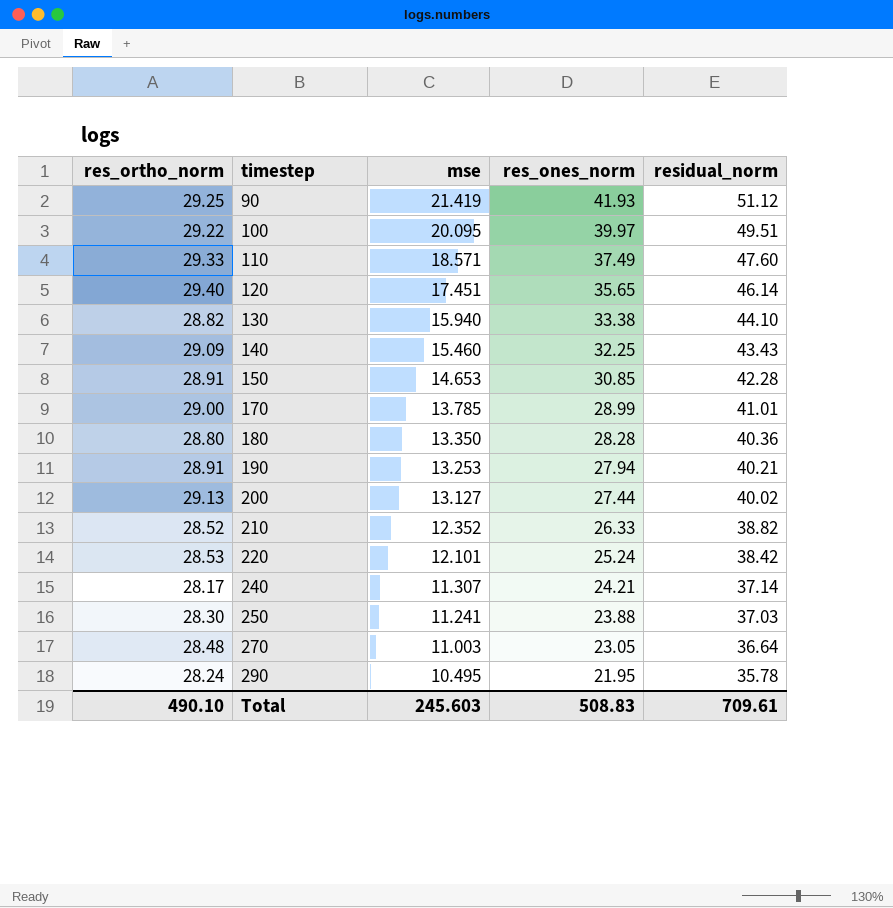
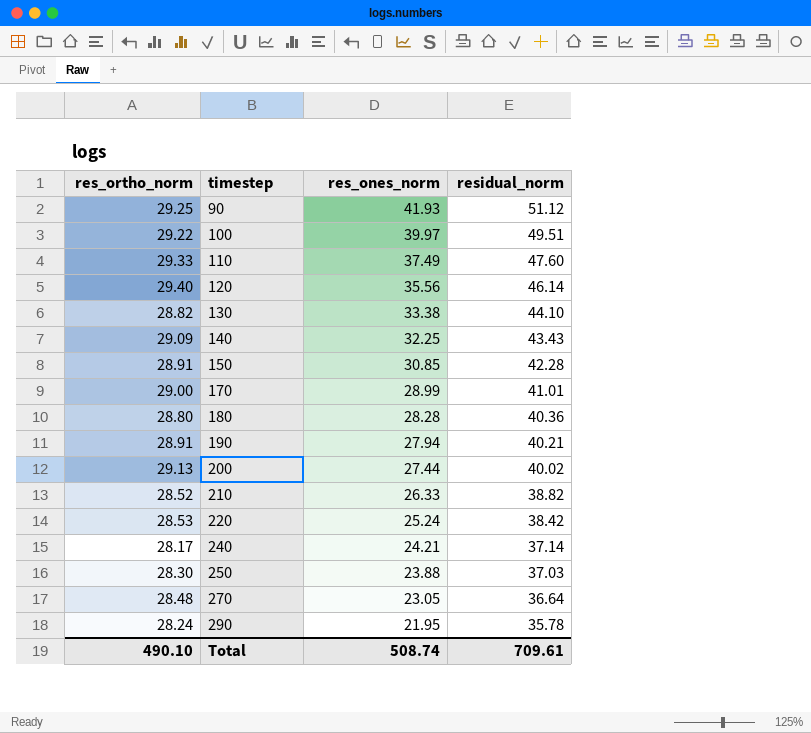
column mse | position: 3 -> none
120 | res_ones_norm: 35.65 -> 35.56
Total | res_ones_norm: 508.83 -> 508.74

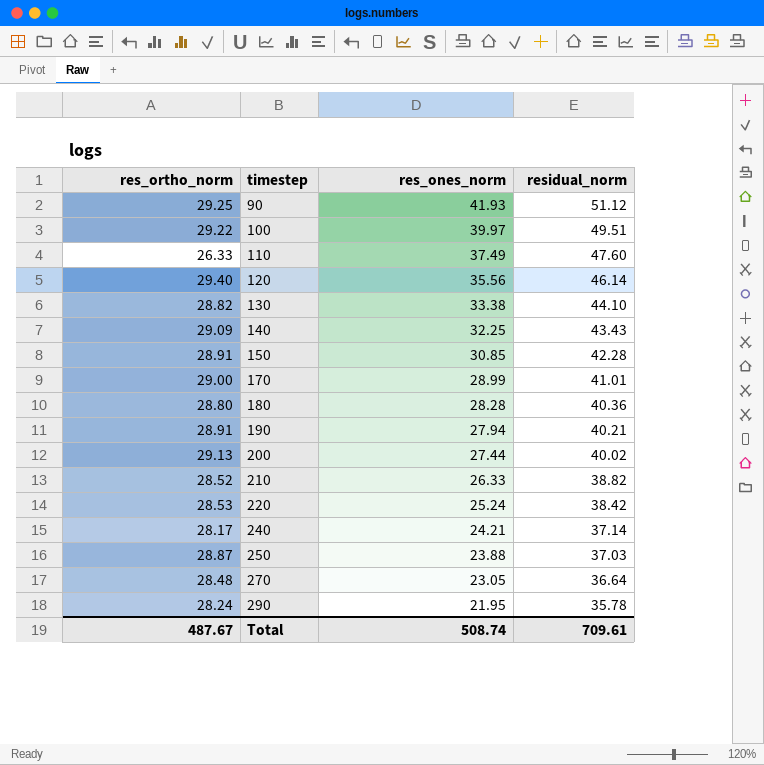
110 | res_ortho_norm: 29.33 -> 26.33
250 | res_ortho_norm: 28.30 -> 28.87
Total | res_ortho_norm: 490.10 -> 487.67

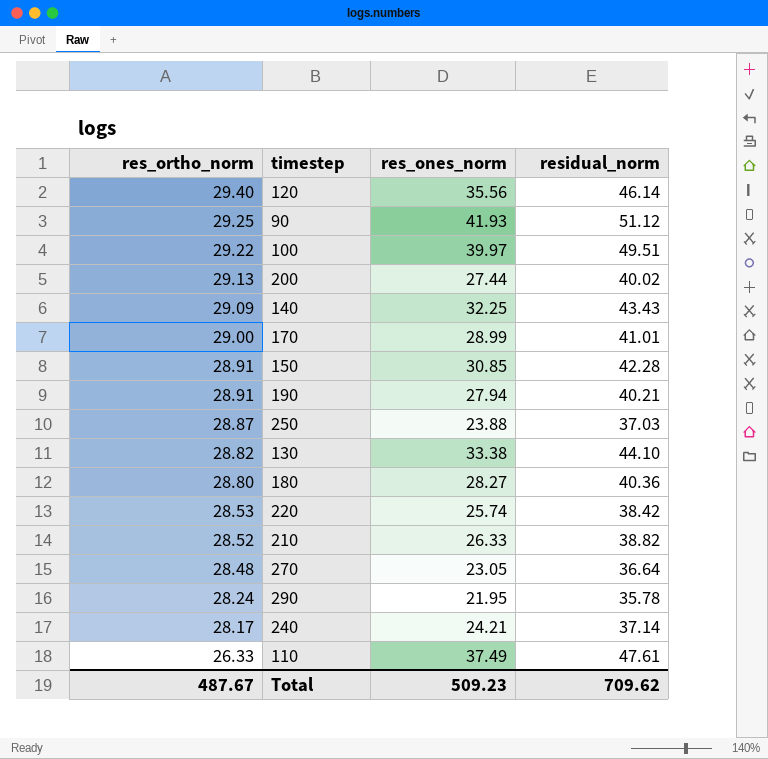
row order: timestep ascending -> res_ortho_norm descending
180 | res_ones_norm: 28.28 -> 28.27
220 | res_ones_norm: 25.24 -> 25.74
110 | residual_norm: 47.60 -> 47.61
Total | res_ones_norm: 508.74 -> 509.23
Total | residual_norm: 709.61 -> 709.62

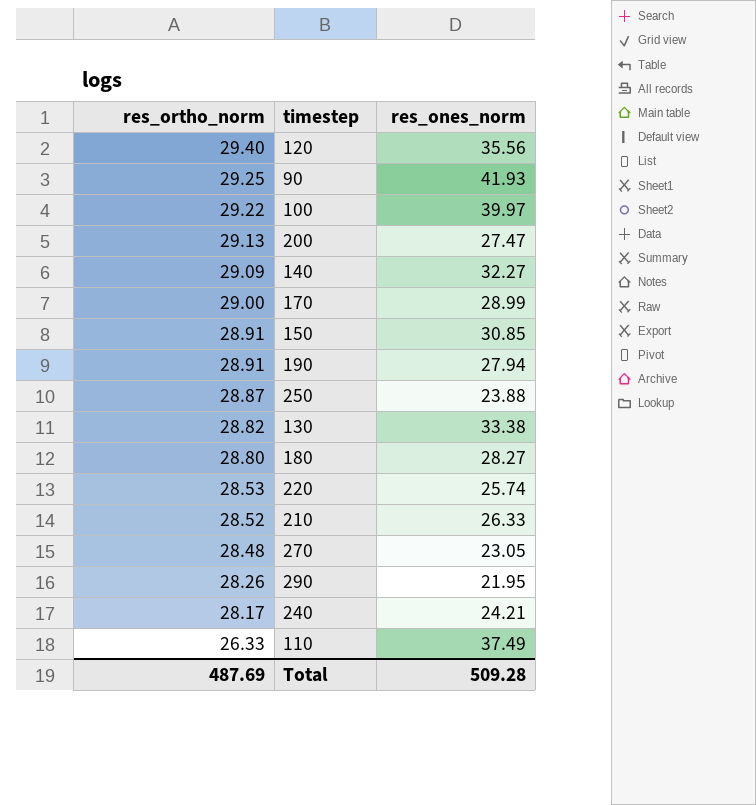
column residual_norm | position: 4 -> none
200 | res_ones_norm: 27.44 -> 27.47
140 | res_ones_norm: 32.25 -> 32.27
290 | res_ortho_norm: 28.24 -> 28.26
Total | res_ortho_norm: 487.67 -> 487.69
Total | res_ones_norm: 509.23 -> 509.28

